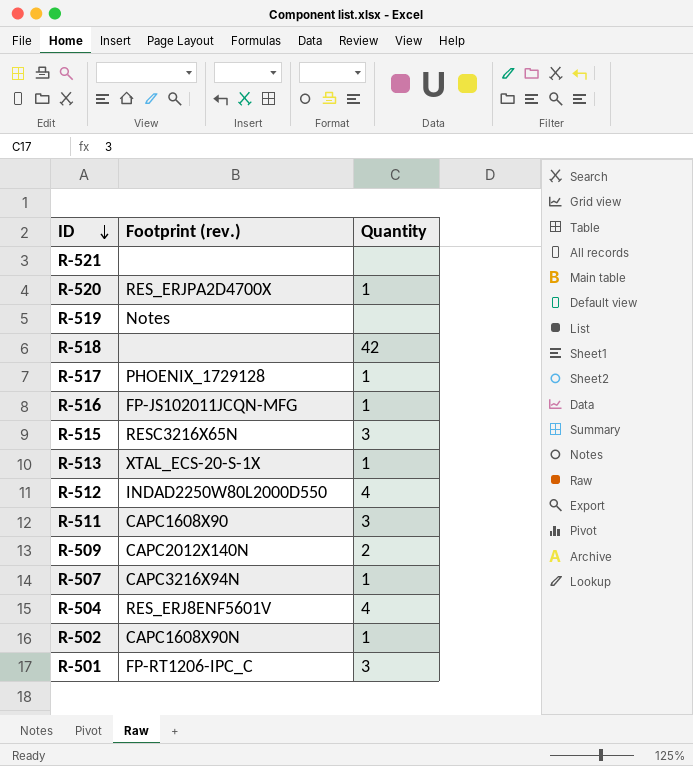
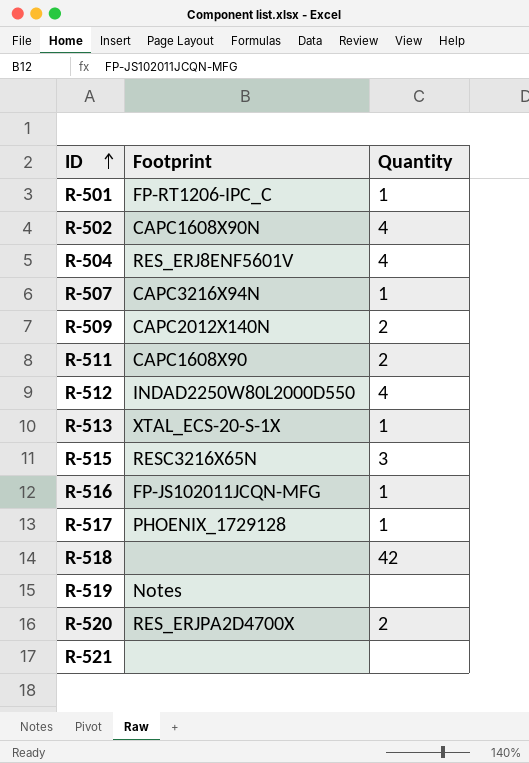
row order: ID descending -> ID ascending
column name: Footprint (rev.) -> Footprint
R-501 | Quantity: 3 -> 1
R-502 | Quantity: 1 -> 4
R-511 | Quantity: 3 -> 2
R-520 | Quantity: 1 -> 2

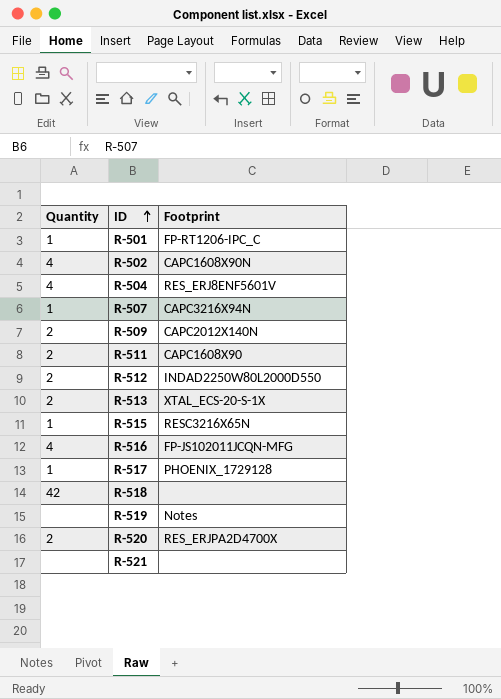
column Quantity | position: 3 -> 1
R-512 | Quantity: 4 -> 2
R-513 | Quantity: 1 -> 2
R-515 | Quantity: 3 -> 1
R-516 | Quantity: 1 -> 4

